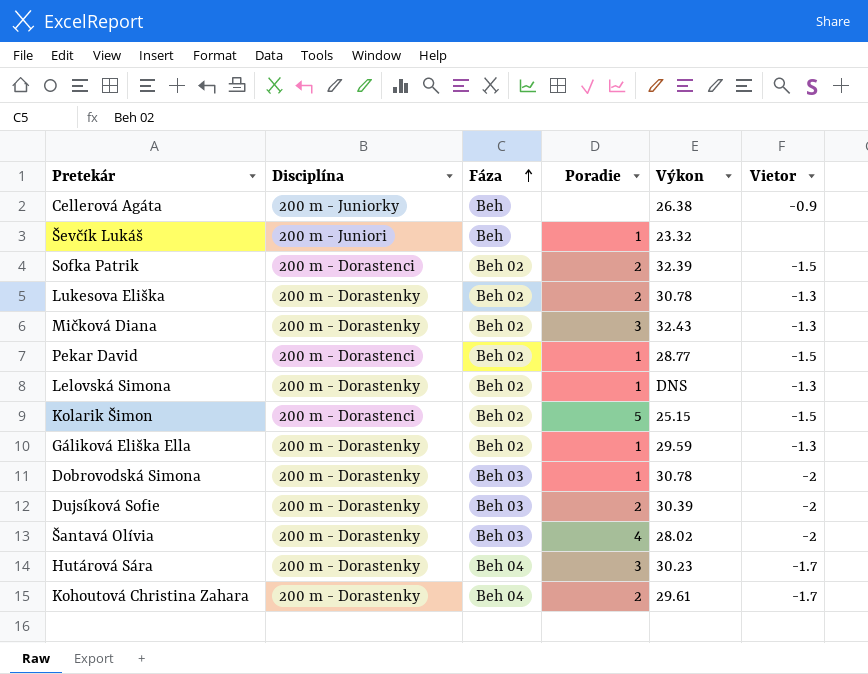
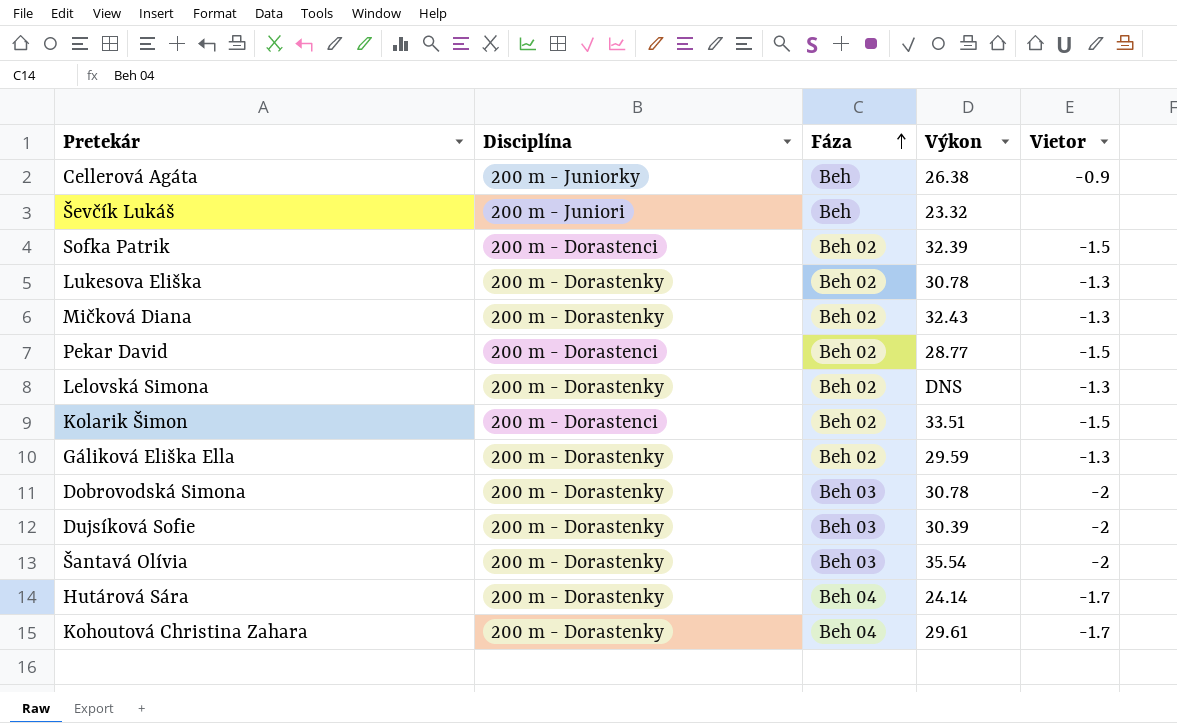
column Poradie | position: 4 -> none
Kolarik Šimon | Výkon: 25.15 -> 33.51
Šantavá Olívia | Výkon: 28.02 -> 35.54
Hutárová Sára | Výkon: 30.23 -> 24.14

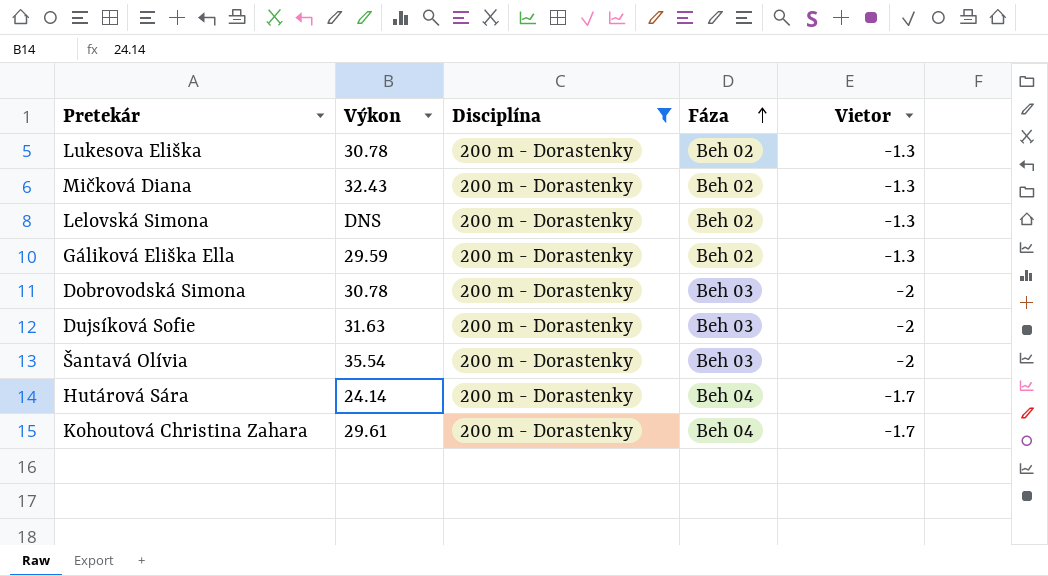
filter: none -> Disciplína = 200 m - Dorastenky
column Výkon | position: 4 -> 2
Dujsíková Sofie | Výkon: 30.39 -> 31.63

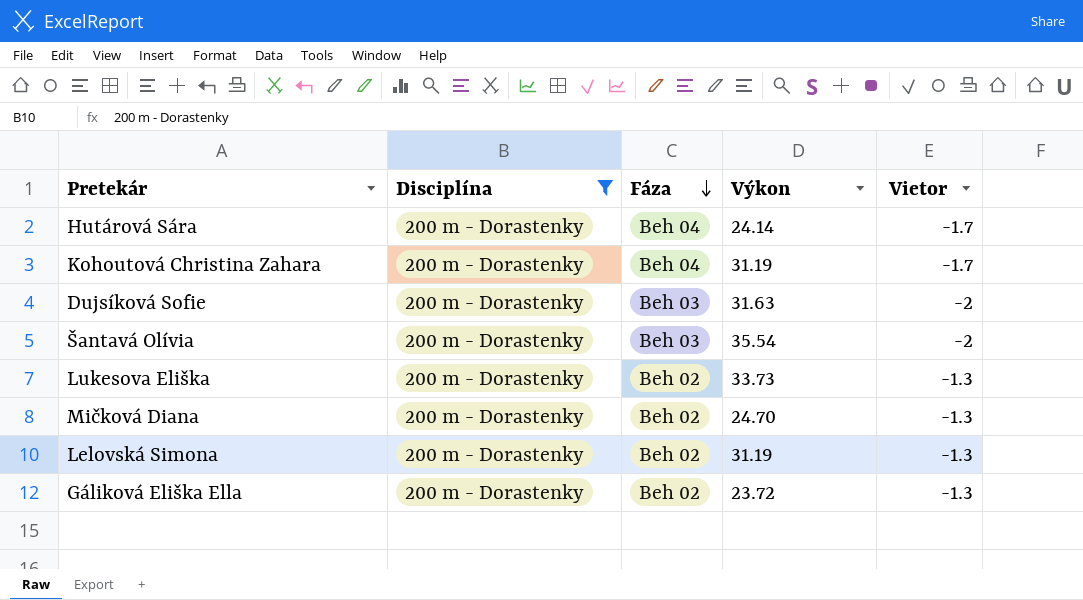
row order: Fáza ascending -> Fáza descending
column Výkon | position: 2 -> 4
row Dobrovodská Simona: 30.78 | 200 m - Dorastenky | Beh 03 | -2 -> none
Kohoutová Christina Zahara | Výkon: 29.61 -> 31.19
Lukesova Eliška | Výkon: 30.78 -> 33.73
Mičková Diana | Výkon: 32.43 -> 24.70
Lelovská Simona | Výkon: DNS -> 31.19
Gáliková Eliška Ella | Výkon: 29.59 -> 23.72

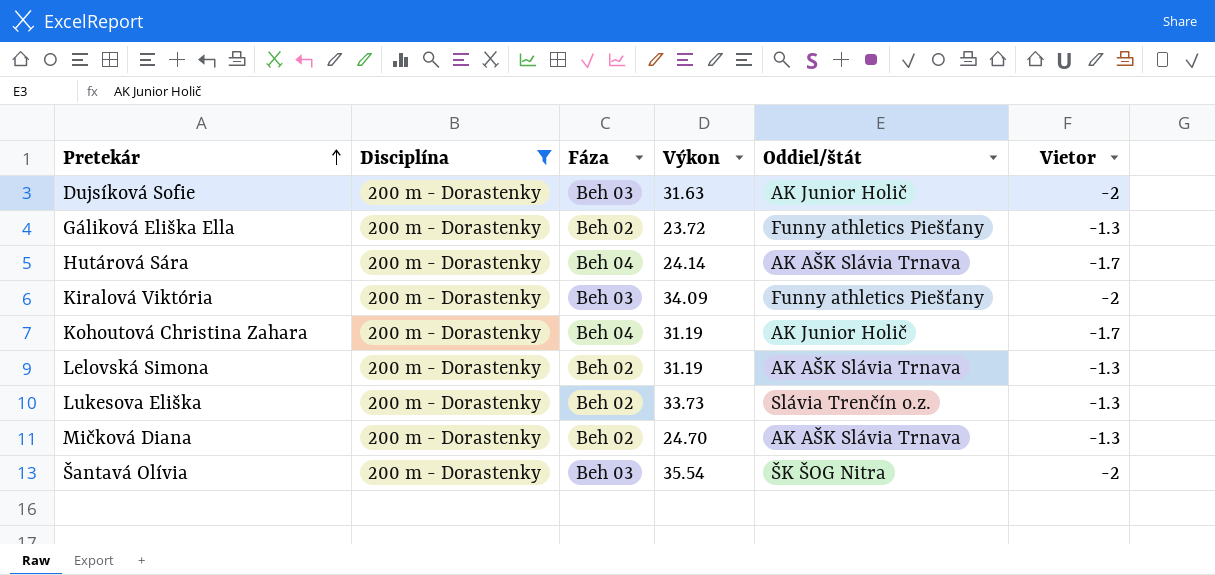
row order: Fáza descending -> Pretekár ascending
column Oddiel/štát | position: none -> 5
row Kiralová Viktória: none -> 200 m - Dorastenky | Beh 03 | 34.09 | Funny athletics Piešťany | -2

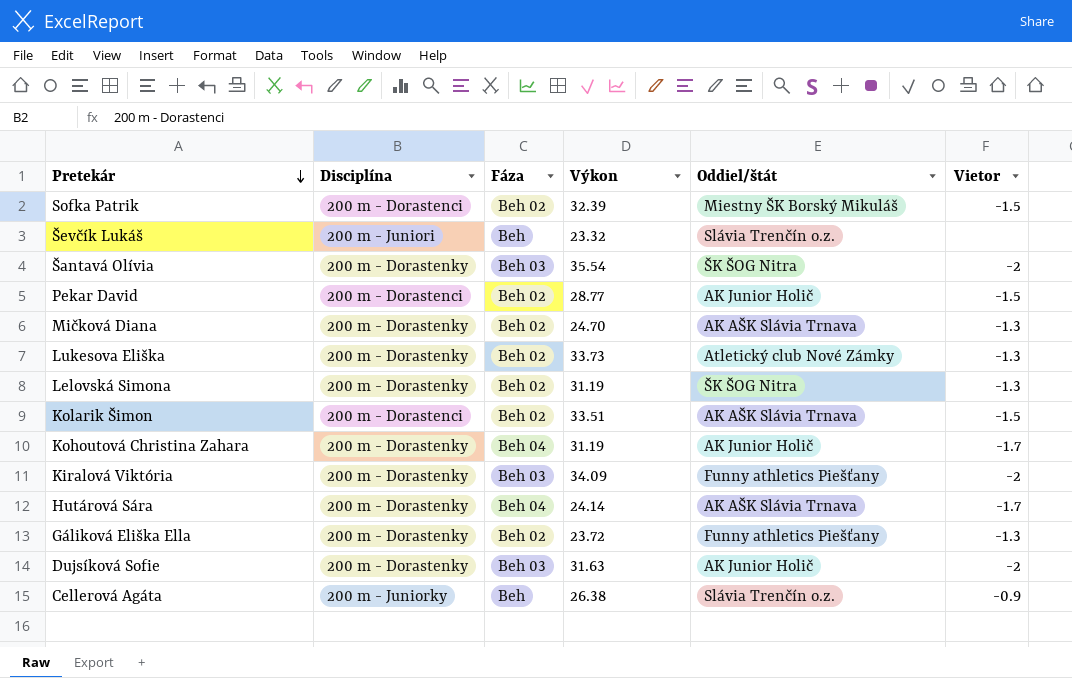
filter: Disciplína = 200 m - Dorastenky -> none
row order: Pretekár ascending -> Pretekár descending
Lukesova Eliška | Oddiel/štát: Slávia Trenčín o.z. -> Atletický club Nové Zámky
Lelovská Simona | Oddiel/štát: AK AŠK Slávia Trnava -> ŠK ŠOG Nitra

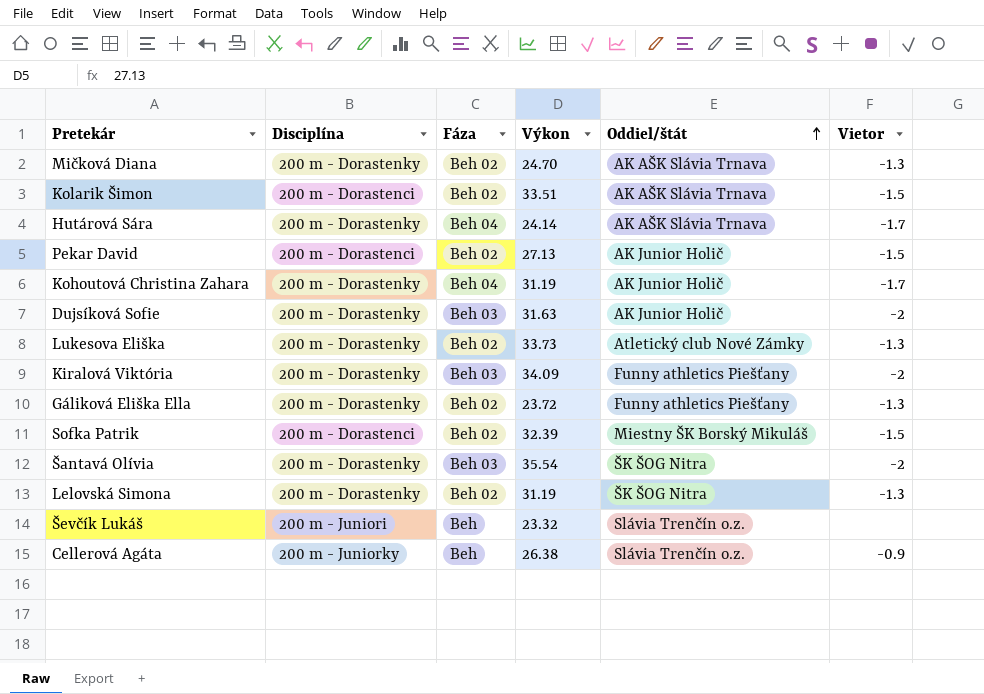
row order: Pretekár descending -> Oddiel/štát ascending
Pekar David | Výkon: 28.77 -> 27.13

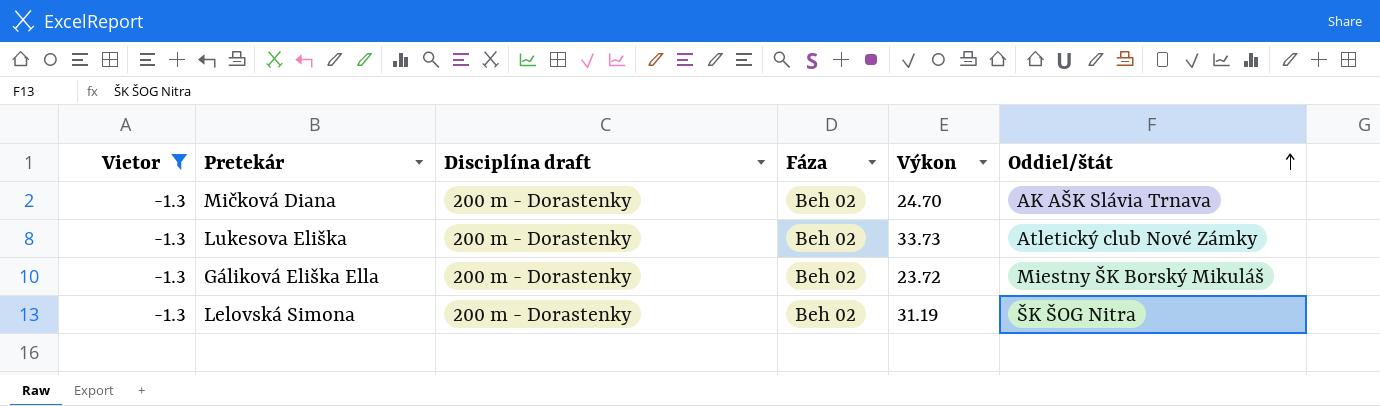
filter: none -> Vietor = -1.3
column Vietor | position: 6 -> 1
column name: Disciplína -> Disciplína draft
Gáliková Eliška Ella | Oddiel/štát: Funny athletics Piešťany -> Miestny ŠK Borský Mikuláš

